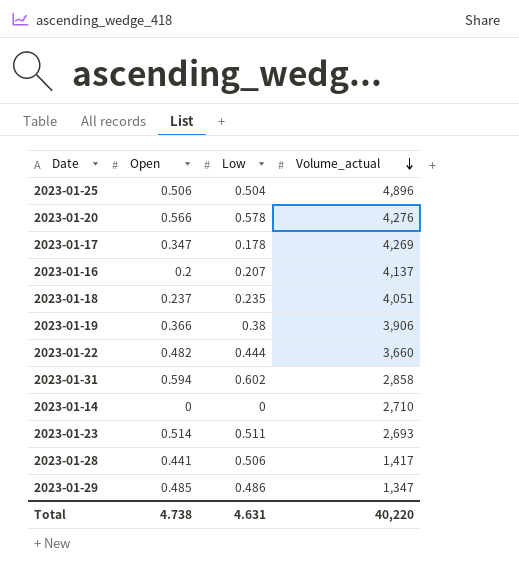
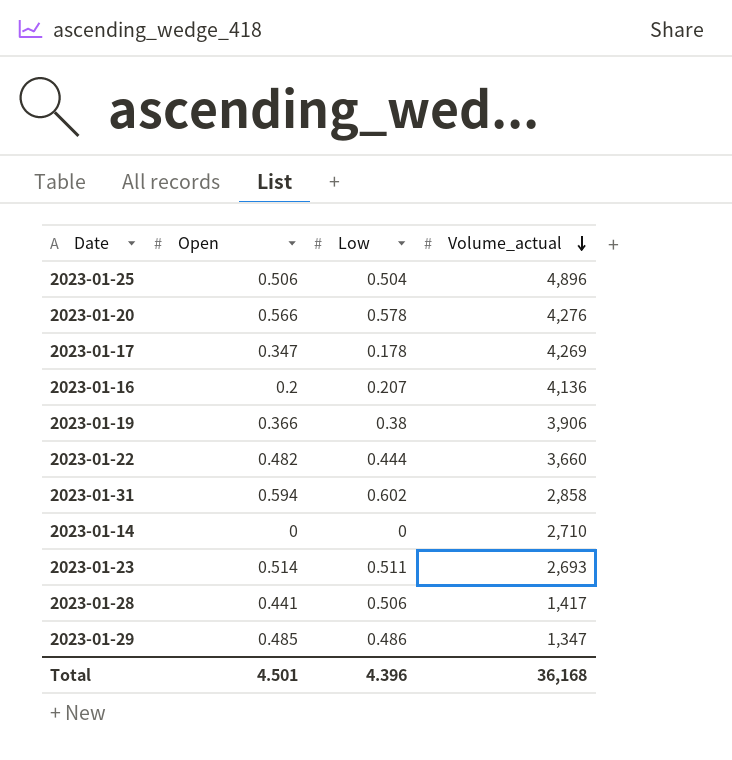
row 2023-01-18: 0.237 | 0.235 | 4,051 -> none
2023-01-16 | Volume_actual: 4,137 -> 4,136
Total | Open: 4.738 -> 4.501
Total | Low: 4.631 -> 4.396
Total | Volume_actual: 40,220 -> 36,168

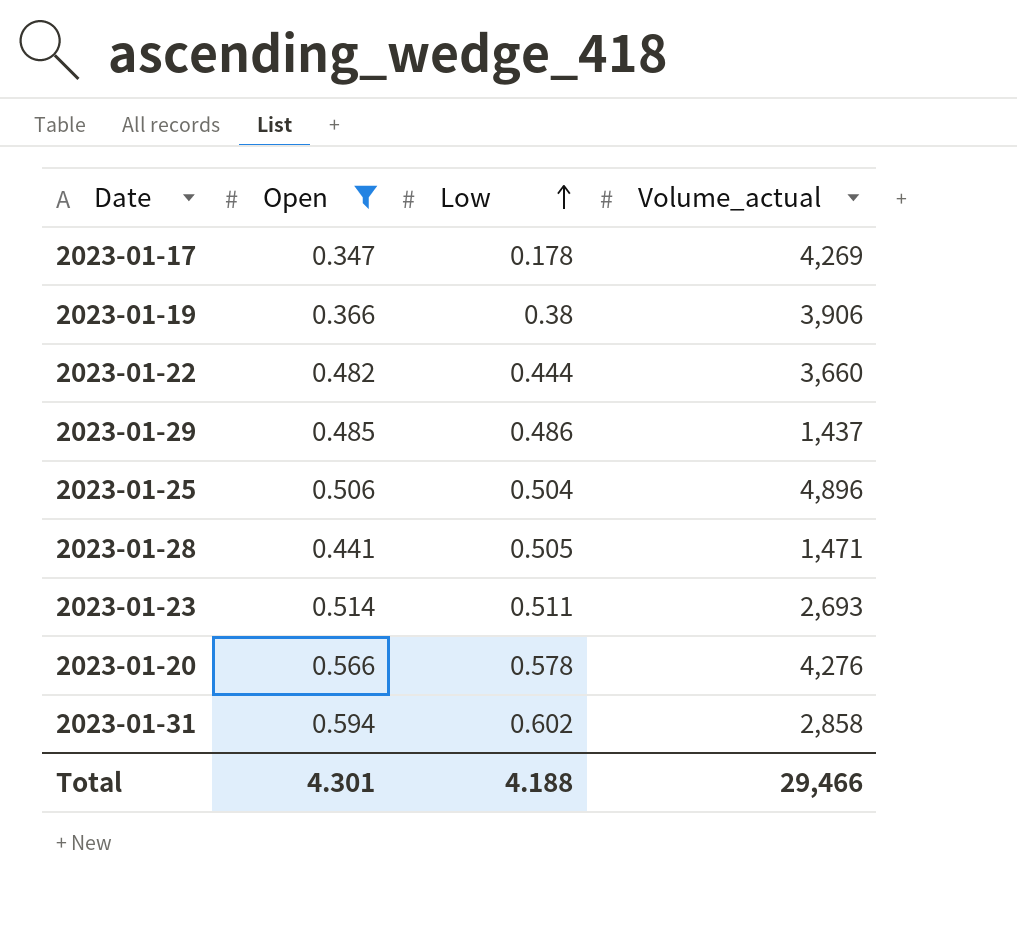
filter: none -> Open >= 0.347
row order: Volume_actual descending -> Low ascending
2023-01-29 | Volume_actual: 1,347 -> 1,437
2023-01-28 | Low: 0.506 -> 0.505
2023-01-28 | Volume_actual: 1,417 -> 1,471
Total | Open: 4.501 -> 4.301
Total | Low: 4.396 -> 4.188
Total | Volume_actual: 36,168 -> 29,466

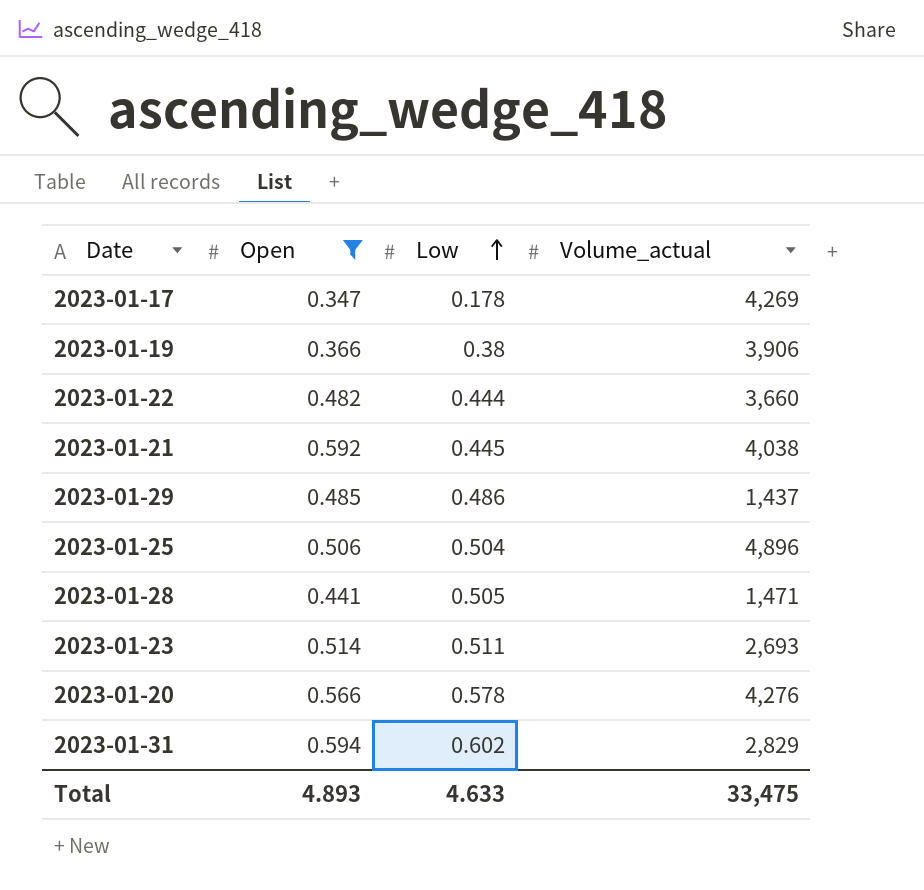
row 2023-01-21: none -> 0.592 | 0.445 | 4,038
2023-01-31 | Volume_actual: 2,858 -> 2,829
Total | Open: 4.301 -> 4.893
Total | Low: 4.188 -> 4.633
Total | Volume_actual: 29,466 -> 33,475

